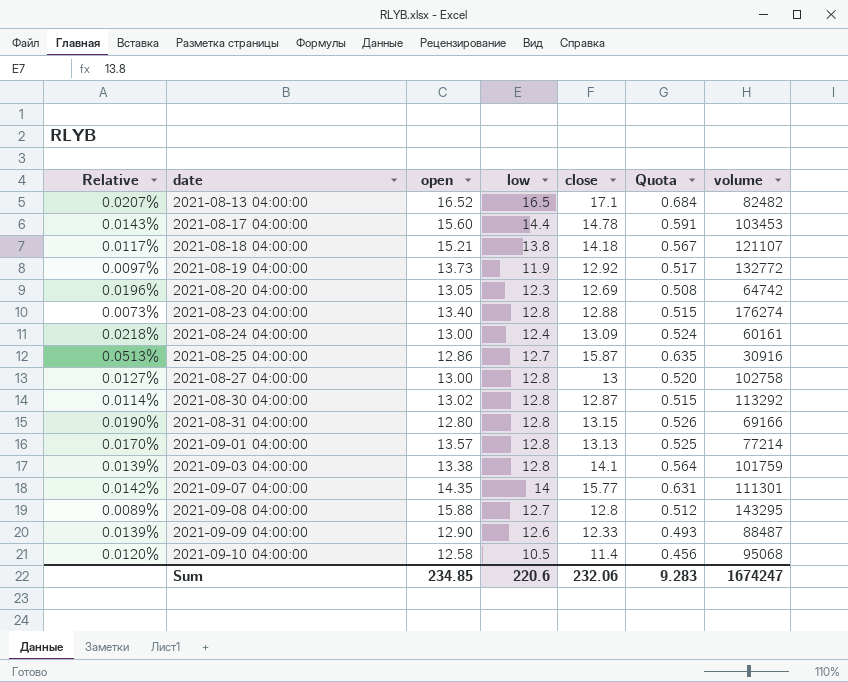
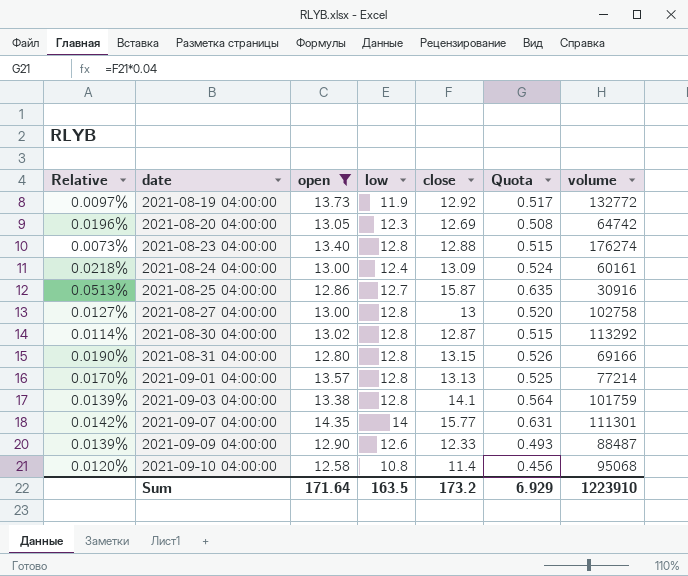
filter: none -> open <= 14.35
2021-09-10 04:00:00 | low: 10.5 -> 10.8
Sum | open: 234.85 -> 171.64
Sum | low: 220.6 -> 163.5
Sum | close: 232.06 -> 173.2
Sum | Quota: 9.283 -> 6.929
Sum | volume: 1674247 -> 1223910

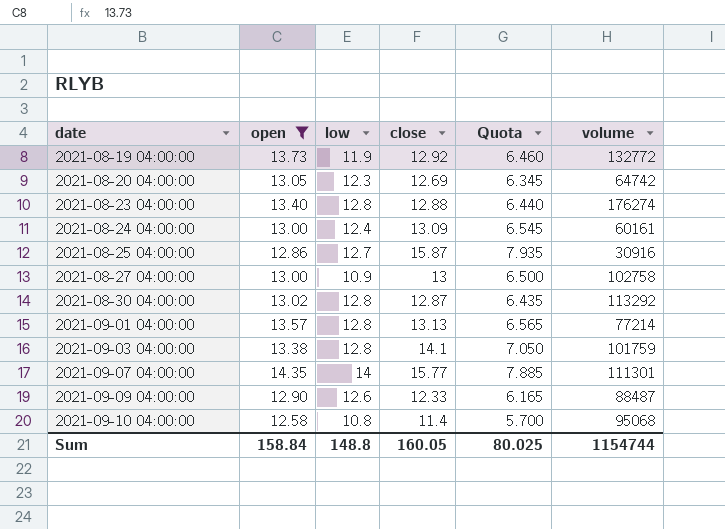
column Relative | formula: [close] / [volume] -> none
column Quota | formula: [close] * 0.04 -> [close] * 0.5
row 2021-08-31 04:00:00: 0.0190% | 12.80 | 12.8 | 13.15 | 0.526 | 69166 -> none
2021-08-27 04:00:00 | low: 12.8 -> 10.9
Sum | open: 171.64 -> 158.84
Sum | low: 163.5 -> 148.8
Sum | close: 173.2 -> 160.05
Sum | Quota: 6.929 -> 80.025
Sum | volume: 1223910 -> 1154744

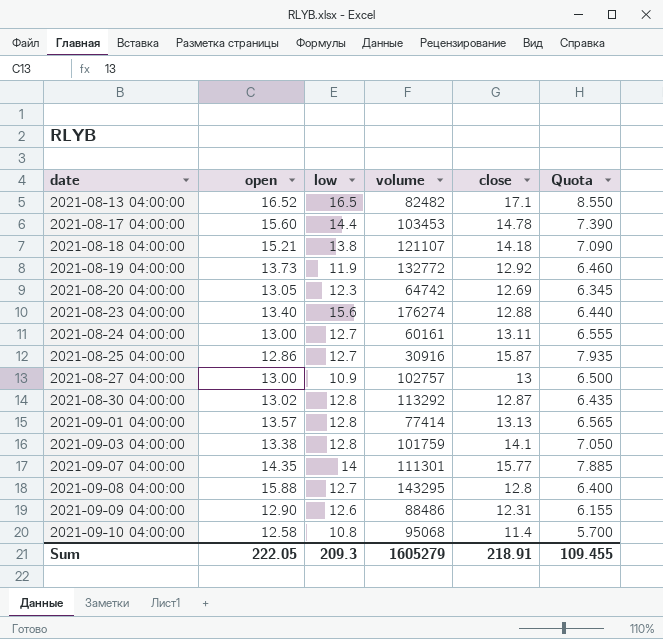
filter: open <= 14.35 -> none
column volume | position: 6 -> 4
2021-08-23 04:00:00 | low: 12.8 -> 15.6
2021-08-24 04:00:00 | low: 12.4 -> 12.7
2021-08-24 04:00:00 | close: 13.09 -> 13.11
2021-08-24 04:00:00 | Quota: 6.545 -> 6.555
2021-08-27 04:00:00 | volume: 102758 -> 102757
2021-09-01 04:00:00 | volume: 77214 -> 77414
2021-09-09 04:00:00 | volume: 88487 -> 88486
2021-09-09 04:00:00 | close: 12.33 -> 12.31
2021-09-09 04:00:00 | Quota: 6.165 -> 6.155
Sum | open: 158.84 -> 222.05
Sum | low: 148.8 -> 209.3
Sum | volume: 1154744 -> 1605279
Sum | close: 160.05 -> 218.91
Sum | Quota: 80.025 -> 109.455

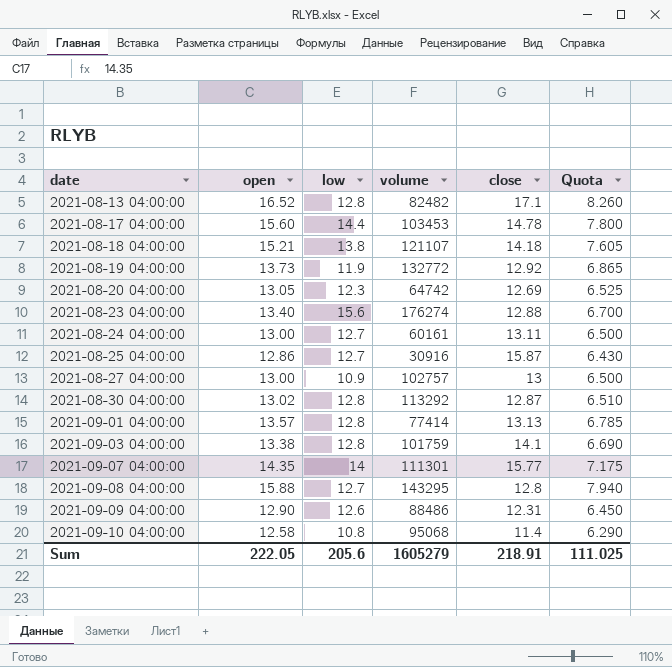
column Quota | formula: [close] * 0.5 -> [open] * 0.5
2021-08-13 04:00:00 | low: 16.5 -> 12.8
Sum | low: 209.3 -> 205.6
Sum | Quota: 109.455 -> 111.025

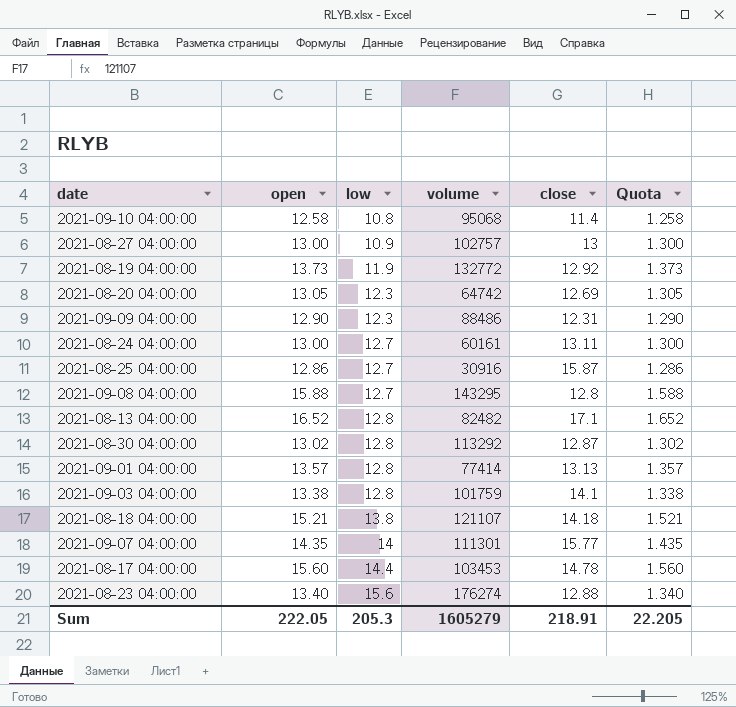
row order: date ascending -> low ascending
column Quota | formula: [open] * 0.5 -> [open] * 0.1
2021-09-09 04:00:00 | low: 12.6 -> 12.3
Sum | low: 205.6 -> 205.3
Sum | Quota: 111.025 -> 22.205

